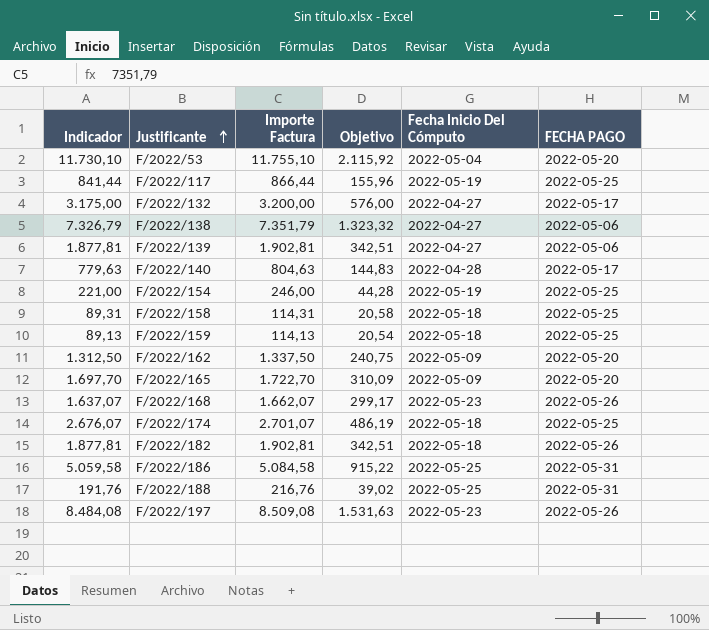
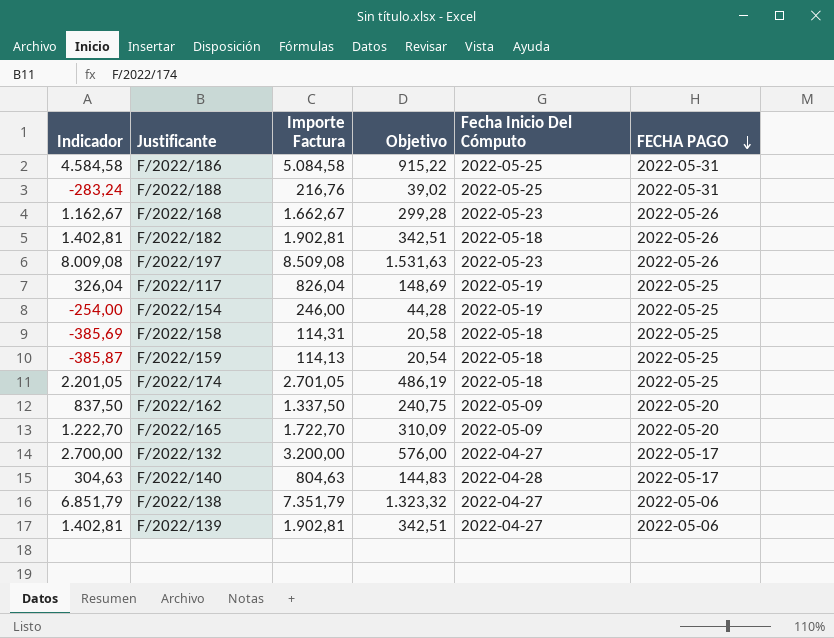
row order: Justificante ascending -> FECHA PAGO descending
column Indicador | formula: [Importe Factura] - 25 -> [Importe Factura] - 500
row F/2022/53: 11.730,10 | 11.755,10 | 2.115,92 | 2022-05-04 | 2022-05-20 -> none
F/2022/168 | Importe Factura: 1.662,07 -> 1.662,67
F/2022/168 | Objetivo: 299,17 -> 299,28
F/2022/117 | Importe Factura: 866,44 -> 826,04
F/2022/117 | Objetivo: 155,96 -> 148,69
F/2022/174 | Importe Factura: 2.701,07 -> 2.701,05

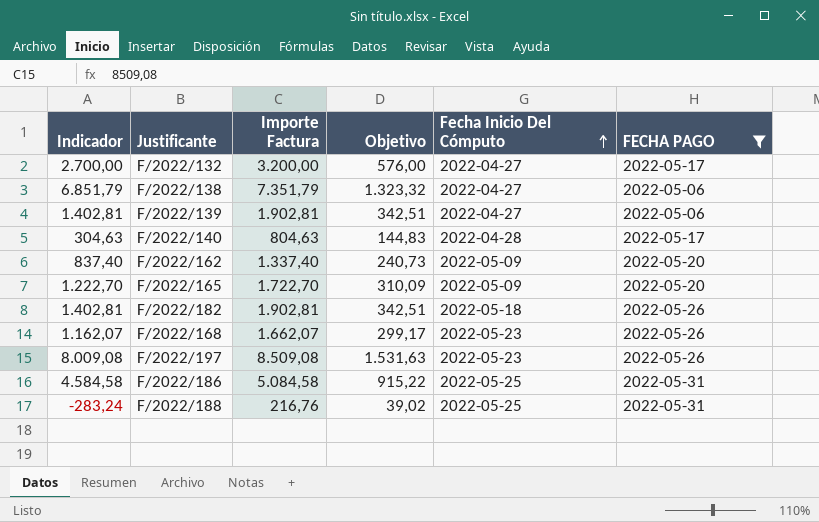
filter: none -> FECHA PAGO != 2022-05-25
row order: FECHA PAGO descending -> Fecha Inicio Del Cómputo ascending
F/2022/162 | Indicador: 837,50 -> 837,40
F/2022/162 | Importe Factura: 1.337,50 -> 1.337,40
F/2022/162 | Objetivo: 240,75 -> 240,73
F/2022/168 | Indicador: 1.162,67 -> 1.162,07
F/2022/168 | Importe Factura: 1.662,67 -> 1.662,07
F/2022/168 | Objetivo: 299,28 -> 299,17

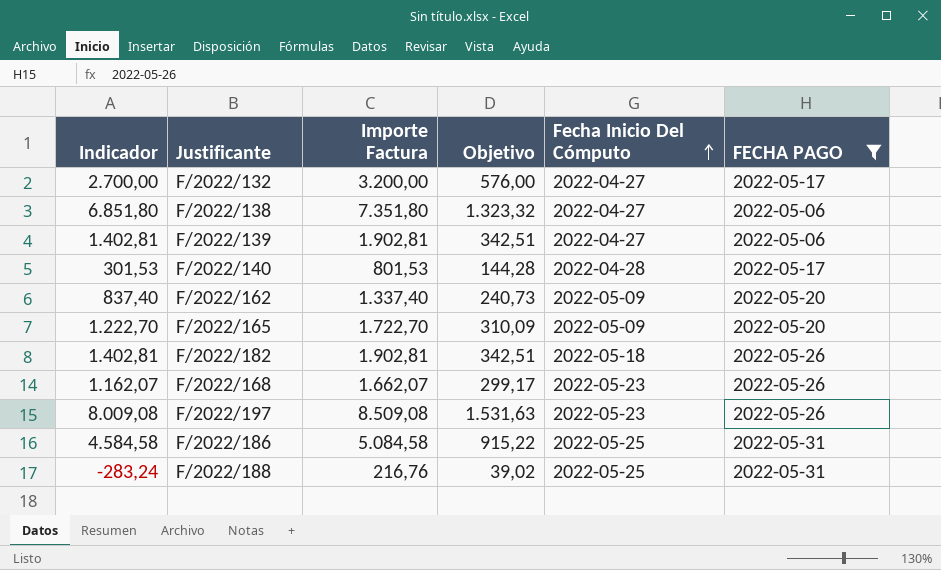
F/2022/138 | Indicador: 6.851,79 -> 6.851,80
F/2022/138 | Importe Factura: 7.351,79 -> 7.351,80
F/2022/140 | Indicador: 304,63 -> 301,53
F/2022/140 | Importe Factura: 804,63 -> 801,53
F/2022/140 | Objetivo: 144,83 -> 144,28

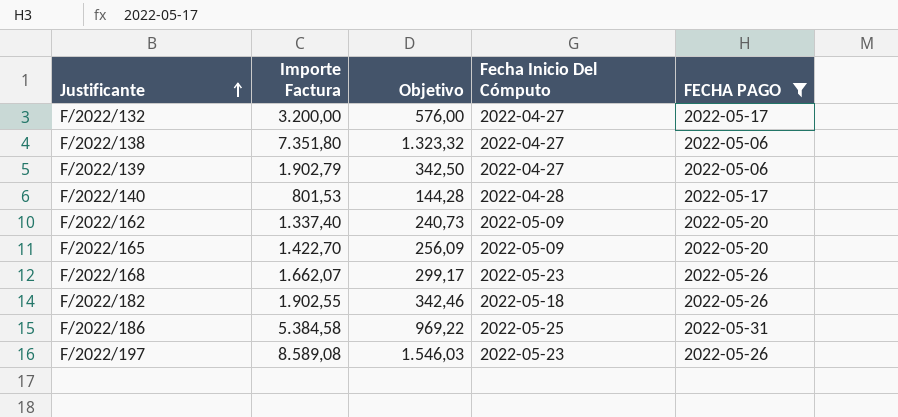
row order: Fecha Inicio Del Cómputo ascending -> Justificante ascending
column Indicador | formula: [Importe Factura] - 500 -> none
row F/2022/188: -283,24 | 216,76 | 39,02 | 2022-05-25 | 2022-05-31 -> none
F/2022/139 | Importe Factura: 1.902,81 -> 1.902,79
F/2022/139 | Objetivo: 342,51 -> 342,50
F/2022/165 | Importe Factura: 1.722,70 -> 1.422,70
F/2022/165 | Objetivo: 310,09 -> 256,09
F/2022/182 | Importe Factura: 1.902,81 -> 1.902,55
F/2022/182 | Objetivo: 342,51 -> 342,46
F/2022/186 | Importe Factura: 5.084,58 -> 5.384,58
F/2022/186 | Objetivo: 915,22 -> 969,22
F/2022/197 | Importe Factura: 8.509,08 -> 8.589,08
F/2022/197 | Objetivo: 1.531,63 -> 1.546,03

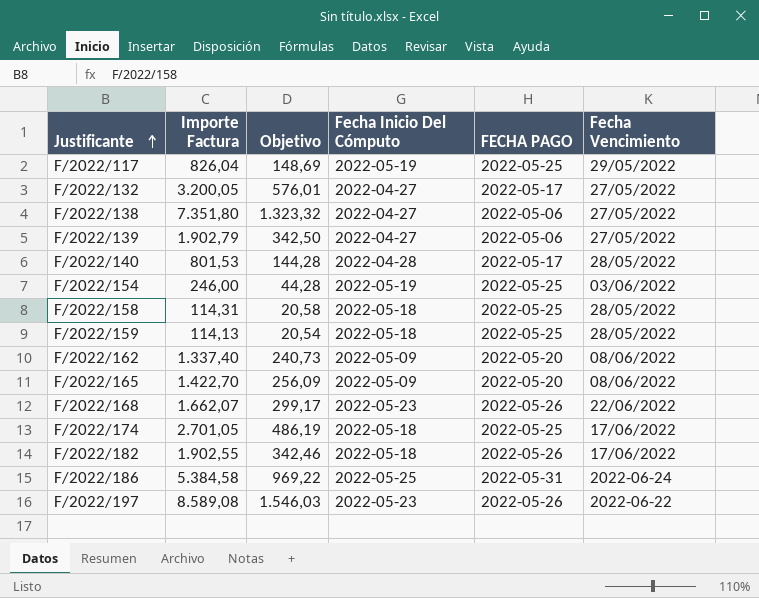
filter: FECHA PAGO != 2022-05-25 -> none
column Fecha Vencimiento | position: none -> 6
F/2022/132 | Importe Factura: 3.200,00 -> 3.200,05
F/2022/132 | Objetivo: 576,00 -> 576,01

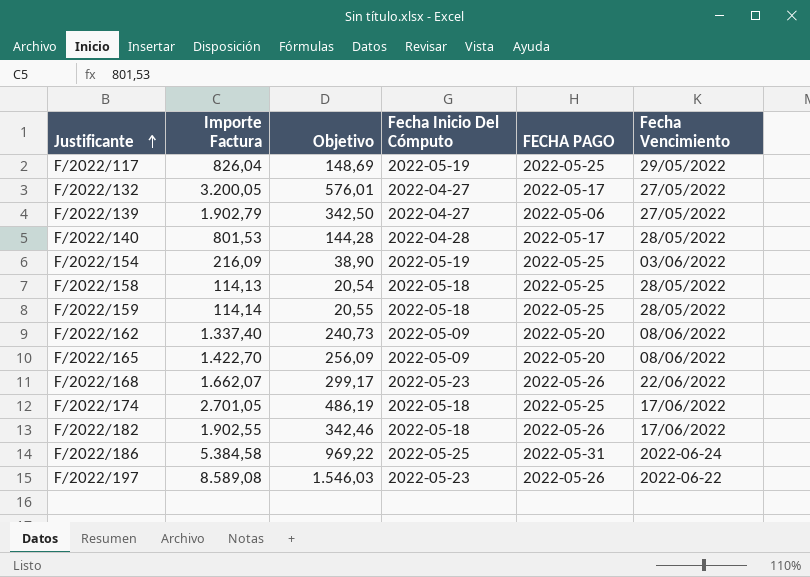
row F/2022/138: 7.351,80 | 1.323,32 | 2022-04-27 | 2022-05-06 | 27/05/2022 -> none
F/2022/154 | Importe Factura: 246,00 -> 216,09
F/2022/154 | Objetivo: 44,28 -> 38,90
F/2022/158 | Importe Factura: 114,31 -> 114,13
F/2022/158 | Objetivo: 20,58 -> 20,54
F/2022/159 | Importe Factura: 114,13 -> 114,14
F/2022/159 | Objetivo: 20,54 -> 20,55

